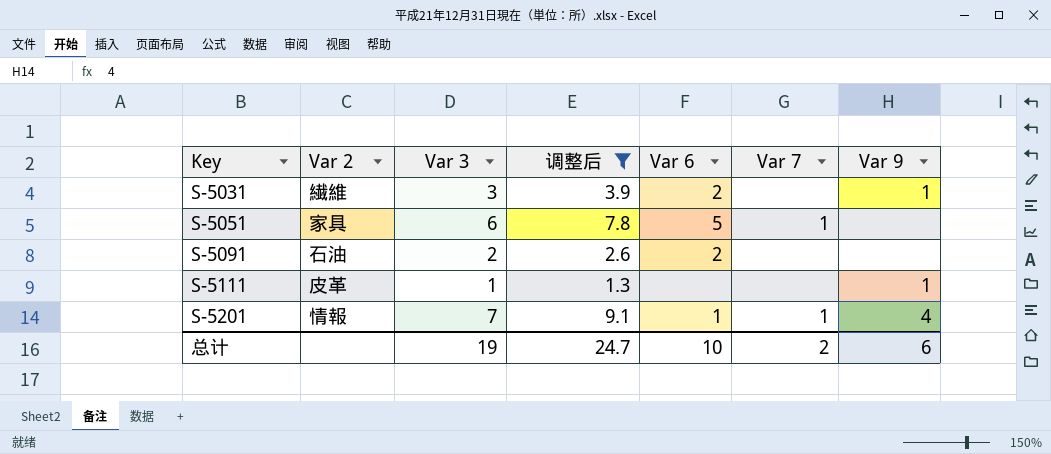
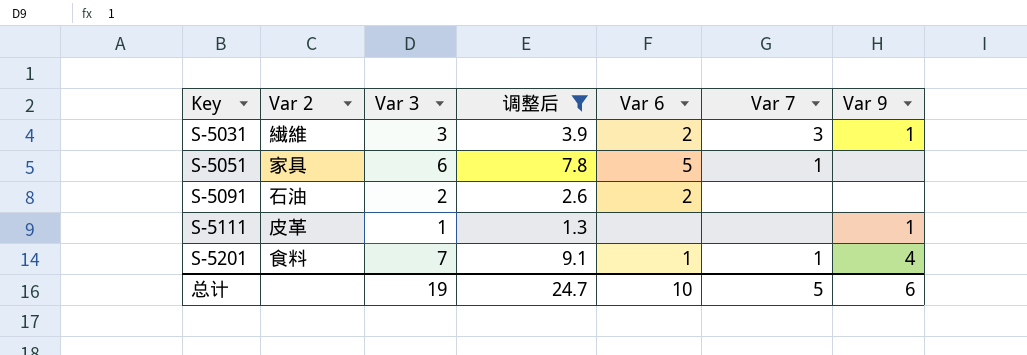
S-5031 | Var 7: none -> 3
S-5201 | Var 2: 情報 -> 食料
总计 | Var 7: 2 -> 5

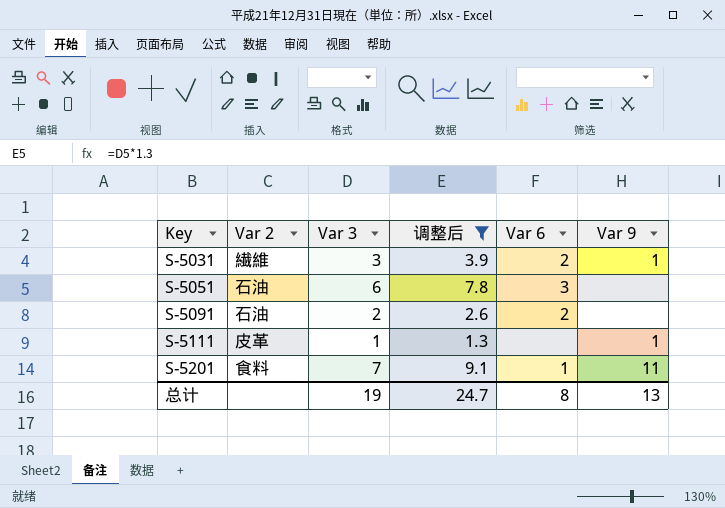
column Var 7 | position: 6 -> none
S-5051 | Var 2: 家具 -> 石油
S-5051 | Var 6: 5 -> 3
S-5201 | Var 9: 4 -> 11
总计 | Var 6: 10 -> 8
总计 | Var 9: 6 -> 13

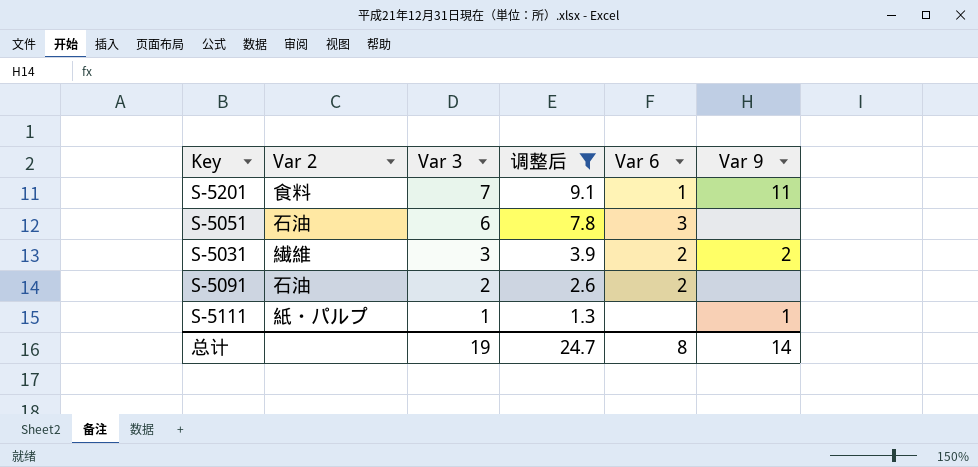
row order: Key ascending -> Var 3 descending
S-5031 | Var 9: 1 -> 2
S-5111 | Var 2: 皮革 -> 紙・パルプ
总计 | Var 9: 13 -> 14

